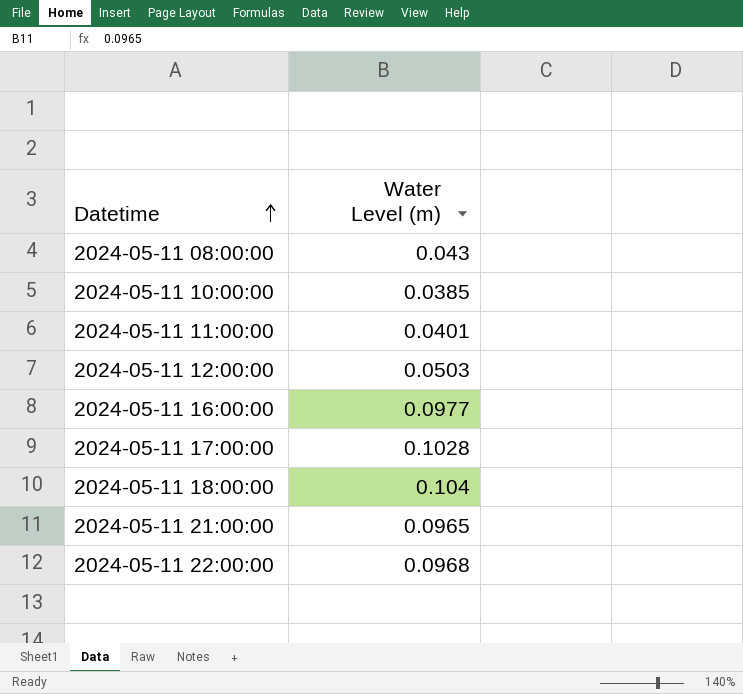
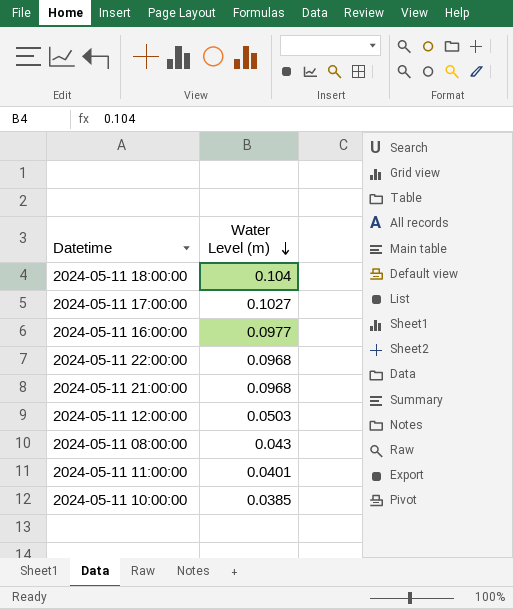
row order: Datetime ascending -> Water Level (m) descending
2024-05-11 17:00:00 | Water Level (m): 0.1028 -> 0.1027
2024-05-11 21:00:00 | Water Level (m): 0.0965 -> 0.0968

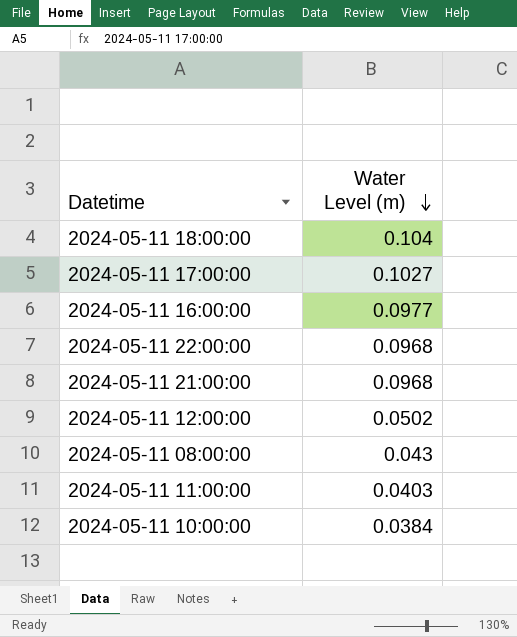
2024-05-11 12:00:00 | Water Level (m): 0.0503 -> 0.0502
2024-05-11 11:00:00 | Water Level (m): 0.0401 -> 0.0403
2024-05-11 10:00:00 | Water Level (m): 0.0385 -> 0.0384

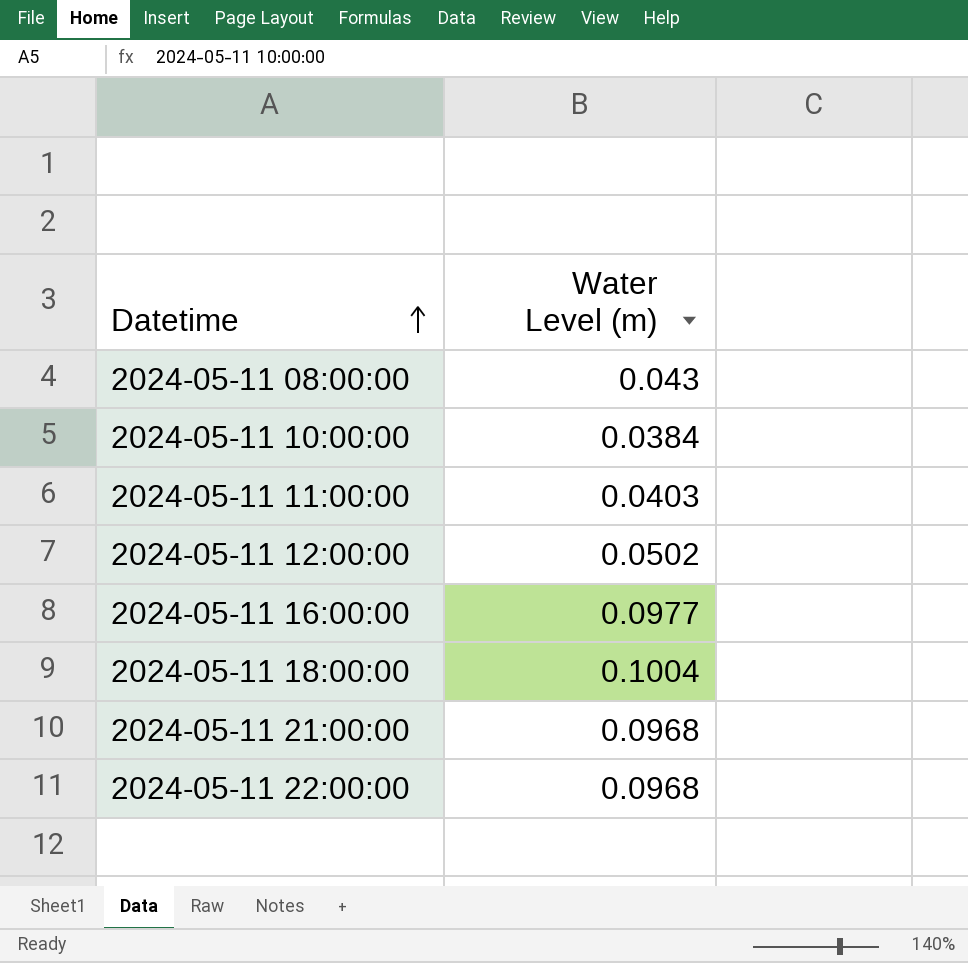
row order: Water Level (m) descending -> Datetime ascending
row 2024-05-11 17:00:00: 0.1027 -> none
2024-05-11 18:00:00 | Water Level (m): 0.104 -> 0.1004

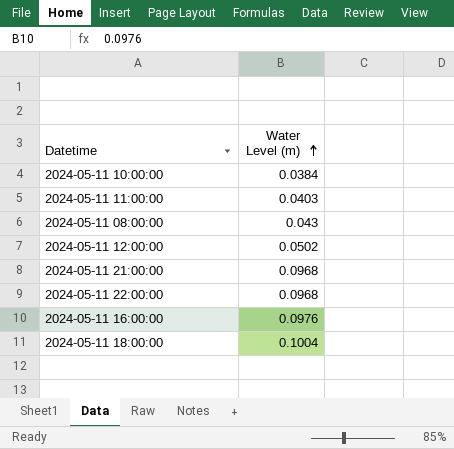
row order: Datetime ascending -> Water Level (m) ascending
2024-05-11 16:00:00 | Water Level (m): 0.0977 -> 0.0976

